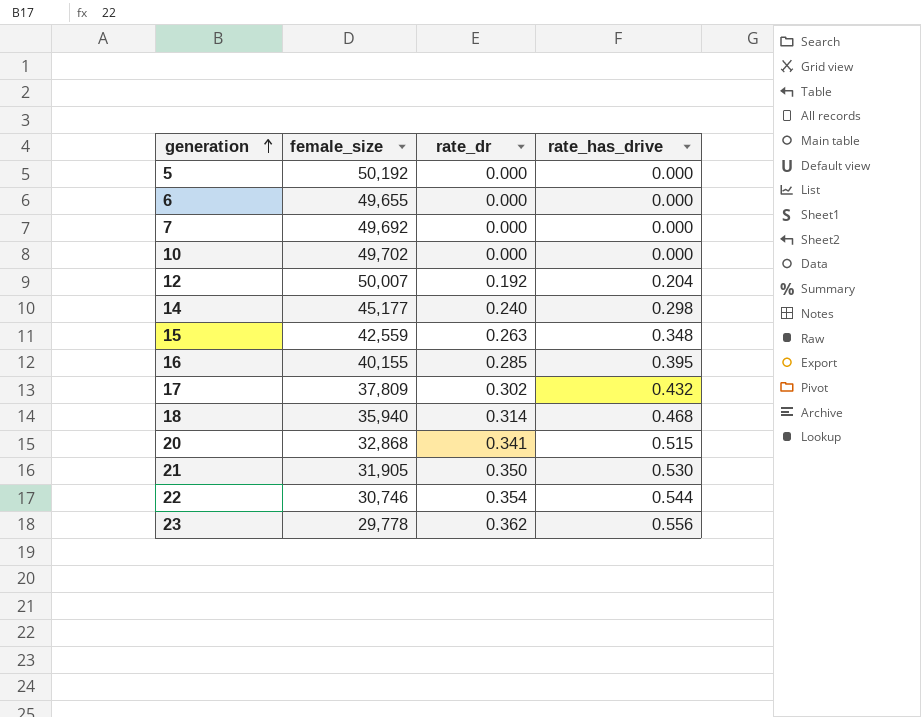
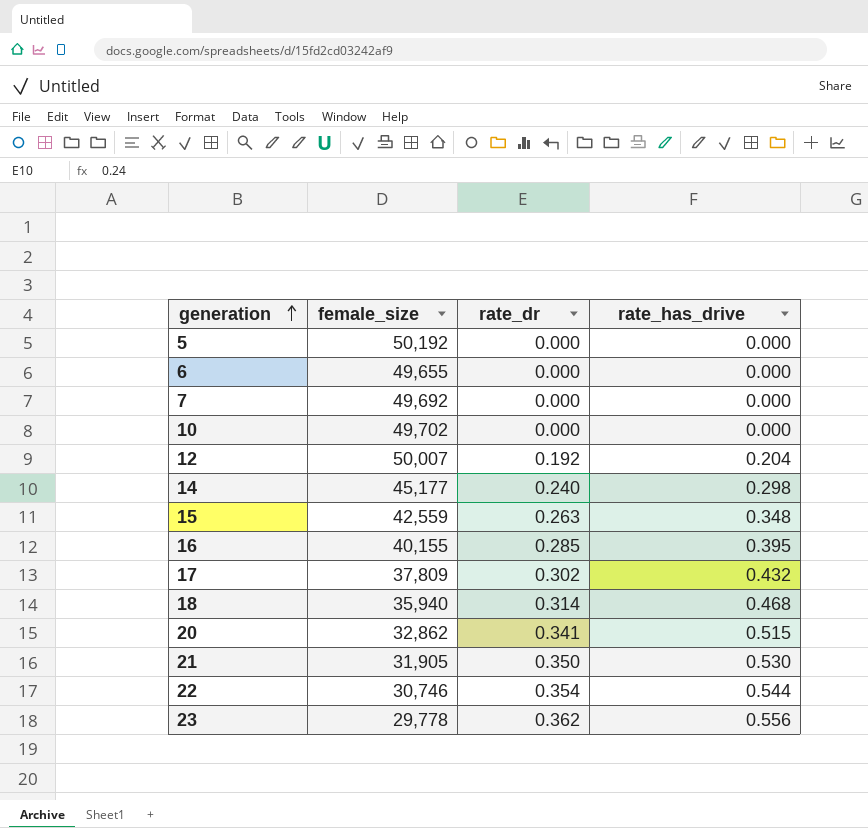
20 | female_size: 32,868 -> 32,862

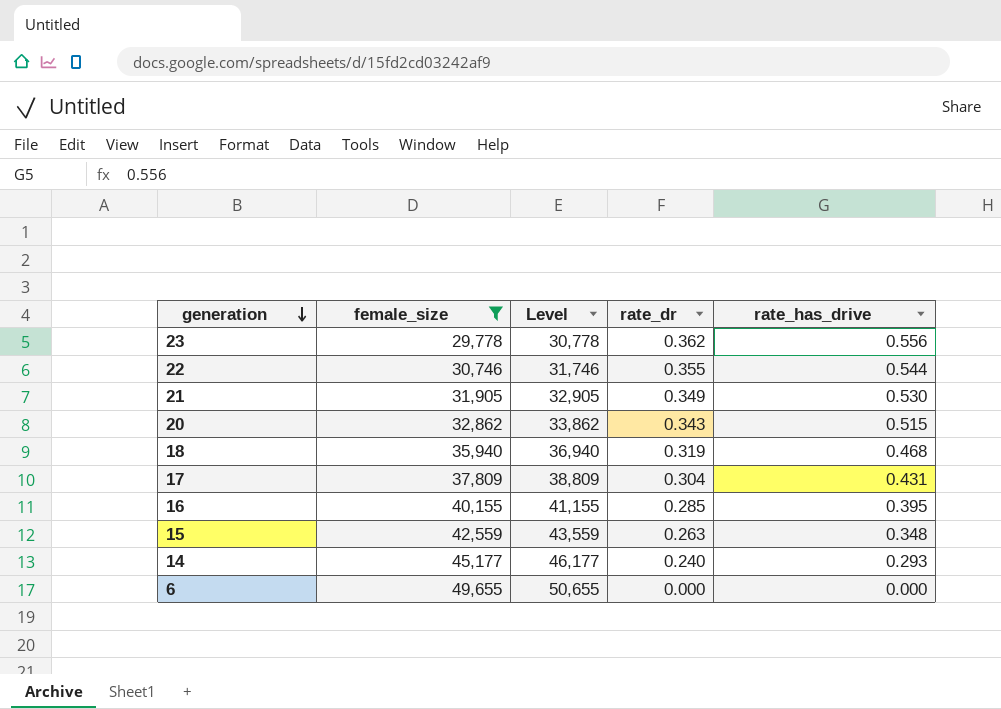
filter: none -> female_size <= 49,655
row order: generation ascending -> generation descending
column Level | formula: none -> [female_size] + 1000
22 | rate_dr: 0.354 -> 0.355
21 | rate_dr: 0.350 -> 0.349
20 | rate_dr: 0.341 -> 0.343
18 | rate_dr: 0.314 -> 0.319
17 | rate_dr: 0.302 -> 0.304
17 | rate_has_drive: 0.432 -> 0.431
14 | rate_has_drive: 0.298 -> 0.293

